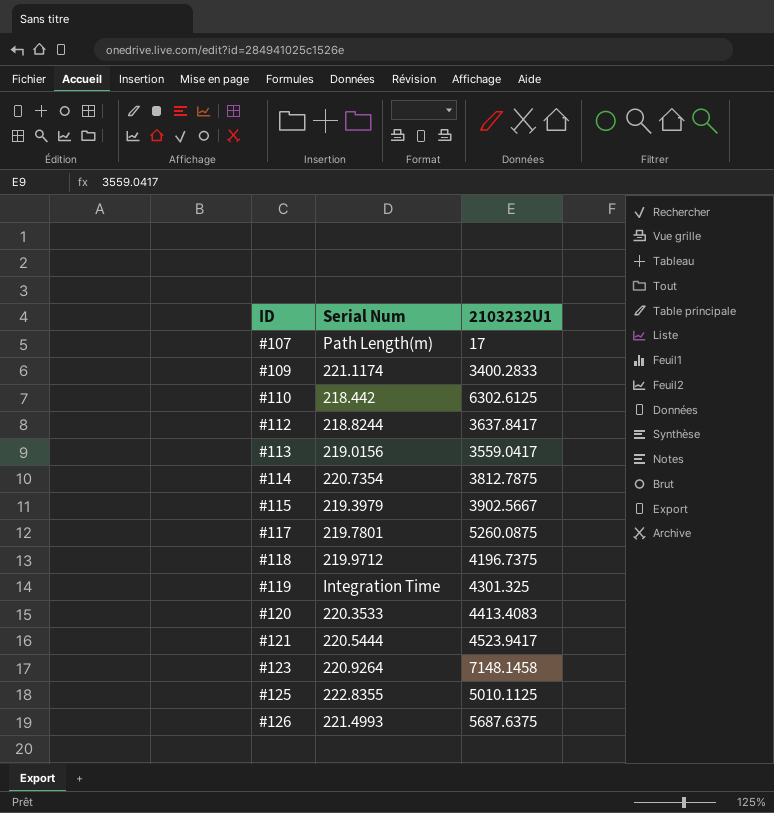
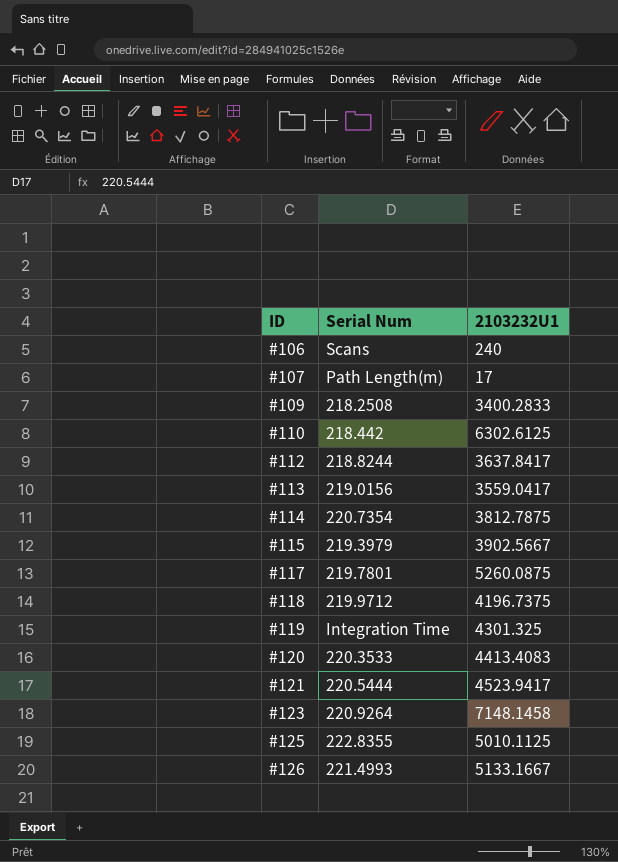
row #106: none -> Scans | 240
#109 | Serial Num: 221.1174 -> 218.2508
#126 | 2103232U1: 5687.6375 -> 5133.1667

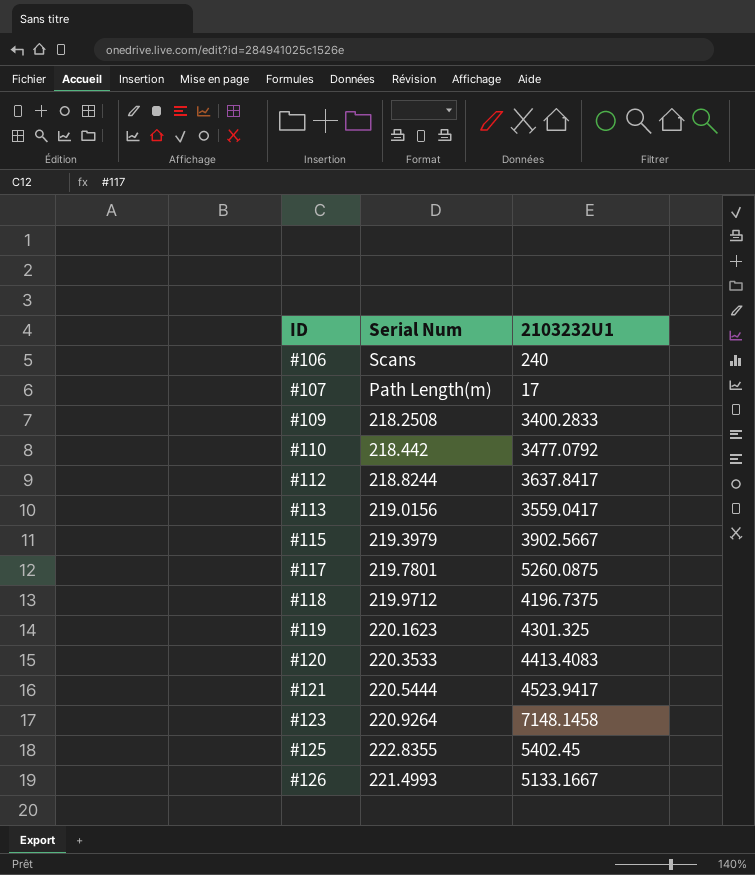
row #114: 220.7354 | 3812.7875 -> none
#110 | 2103232U1: 6302.6125 -> 3477.0792
#119 | Serial Num: Integration Time -> 220.1623
#125 | 2103232U1: 5010.1125 -> 5402.45

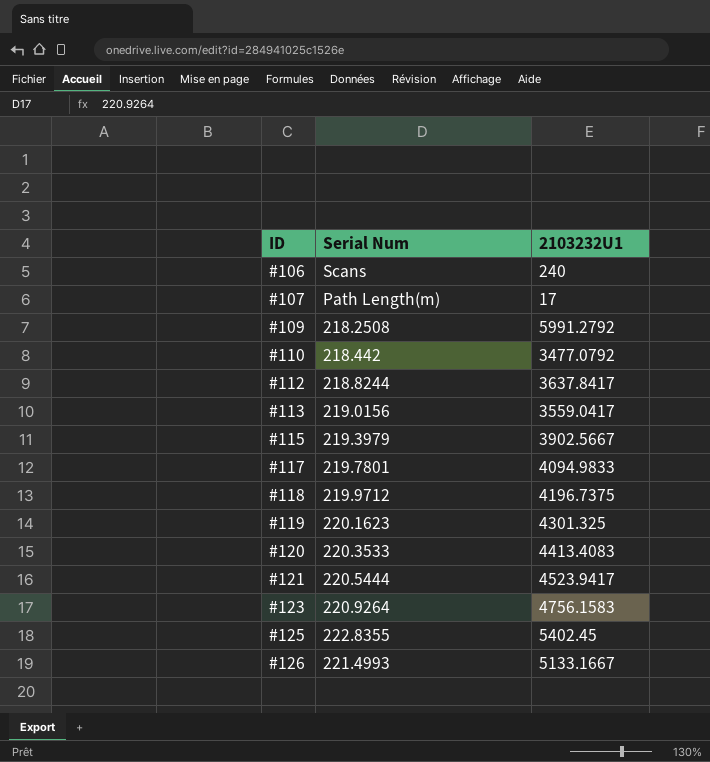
#109 | 2103232U1: 3400.2833 -> 5991.2792
#117 | 2103232U1: 5260.0875 -> 4094.9833
#123 | 2103232U1: 7148.1458 -> 4756.1583

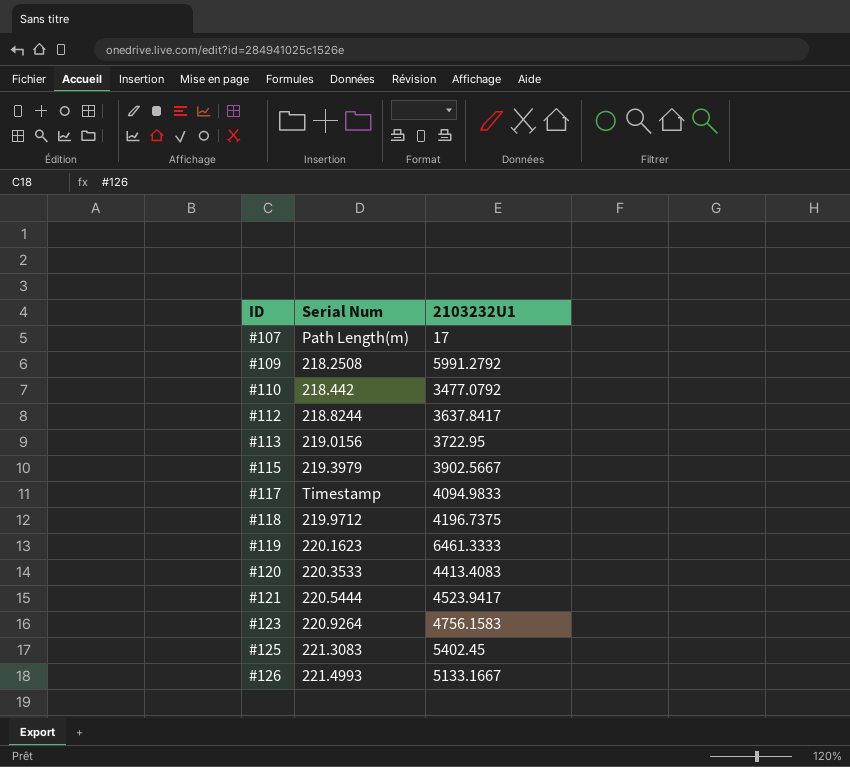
row #106: Scans | 240 -> none
#113 | 2103232U1: 3559.0417 -> 3722.95
#117 | Serial Num: 219.7801 -> Timestamp
#119 | 2103232U1: 4301.325 -> 6461.3333
#125 | Serial Num: 222.8355 -> 221.3083

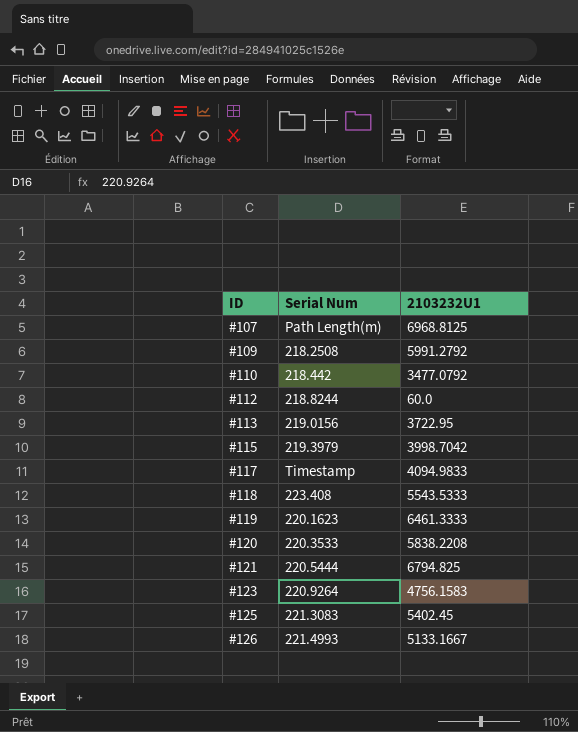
#107 | 2103232U1: 17 -> 6968.8125
#112 | 2103232U1: 3637.8417 -> 60.0
#115 | 2103232U1: 3902.5667 -> 3998.7042
#118 | Serial Num: 219.9712 -> 223.408
#118 | 2103232U1: 4196.7375 -> 5543.5333
#120 | 2103232U1: 4413.4083 -> 5838.2208
#121 | 2103232U1: 4523.9417 -> 6794.825

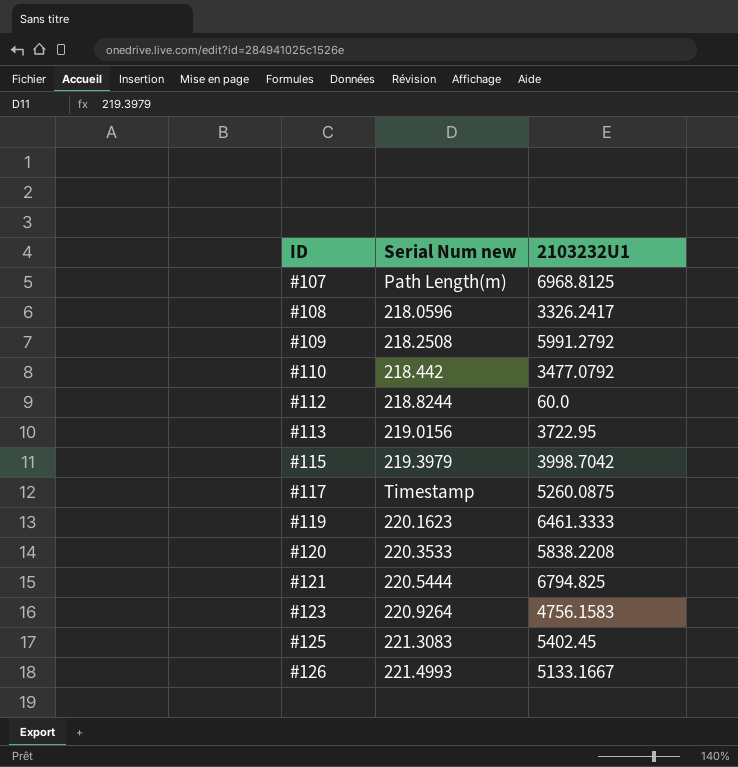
column name: Serial Num -> Serial Num new
row #118: 223.408 | 5543.5333 -> none
row #108: none -> 218.0596 | 3326.2417
#117 | 2103232U1: 4094.9833 -> 5260.0875

